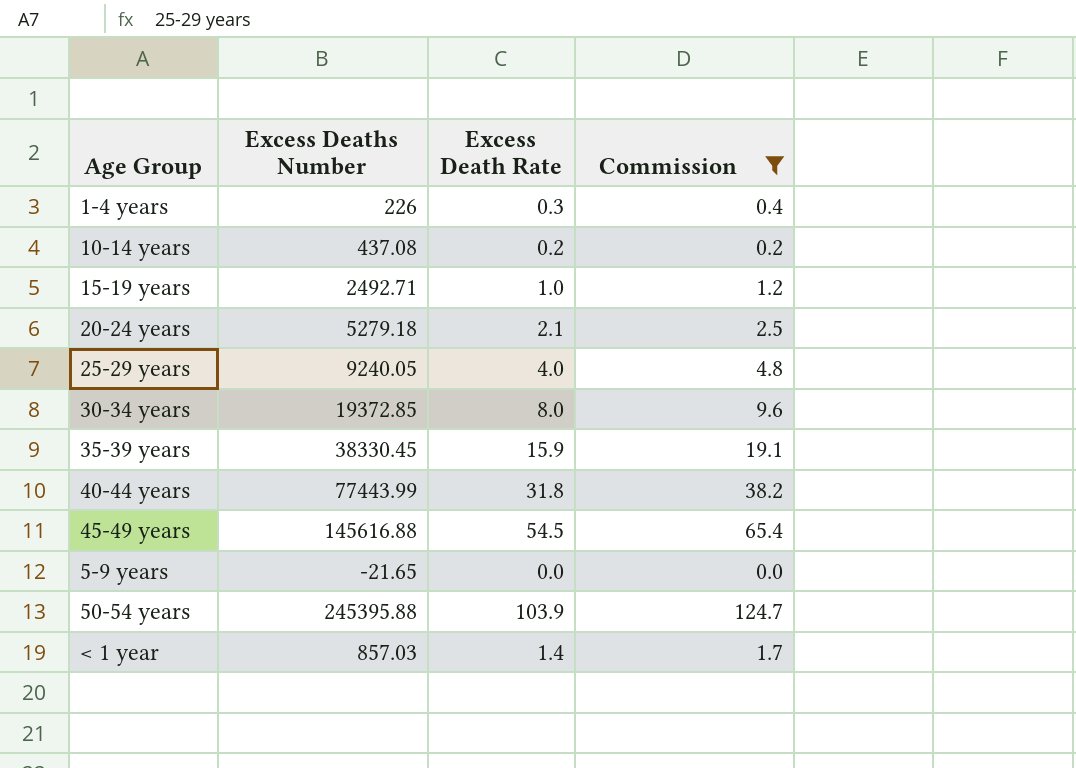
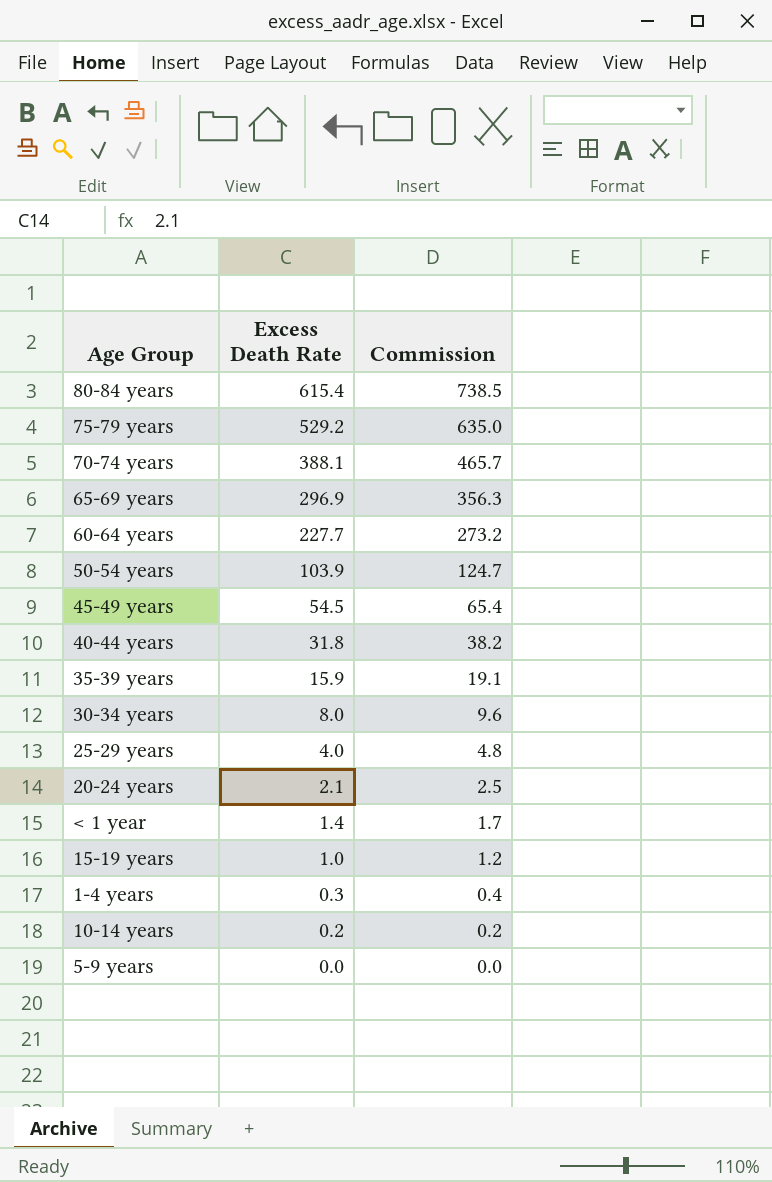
filter: Commission <= 124.7 -> none
row order: none -> Excess Death Rate descending
column Excess Deaths Number | position: 2 -> none

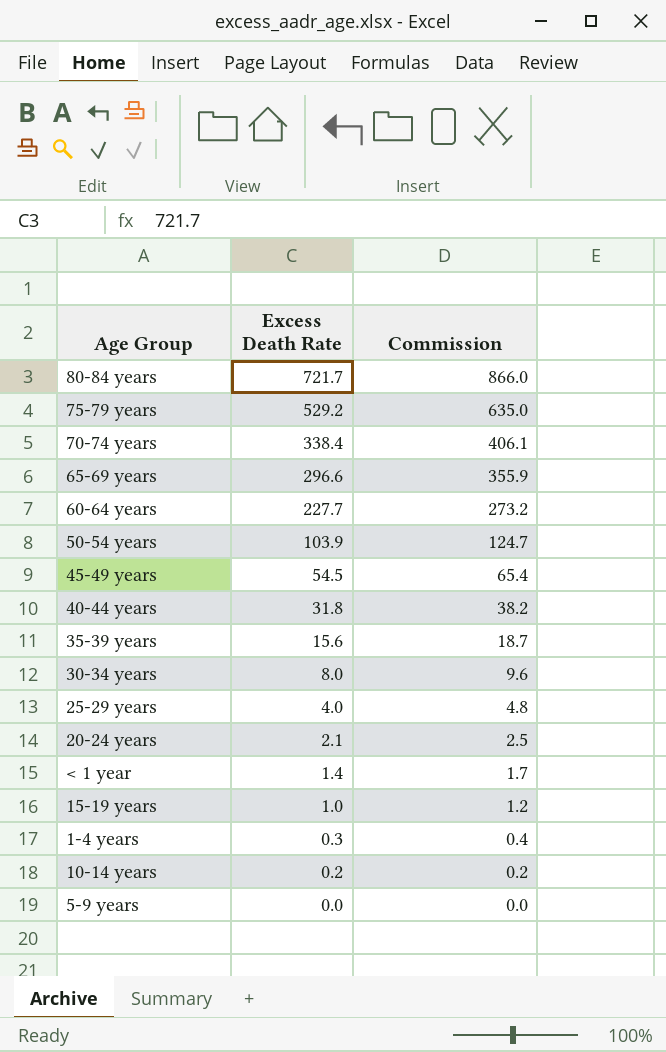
80-84 years | Excess Death Rate: 615.4 -> 721.7
80-84 years | Commission: 738.5 -> 866.0
70-74 years | Excess Death Rate: 388.1 -> 338.4
70-74 years | Commission: 465.7 -> 406.1
65-69 years | Excess Death Rate: 296.9 -> 296.6
65-69 years | Commission: 356.3 -> 355.9
35-39 years | Excess Death Rate: 15.9 -> 15.6
35-39 years | Commission: 19.1 -> 18.7

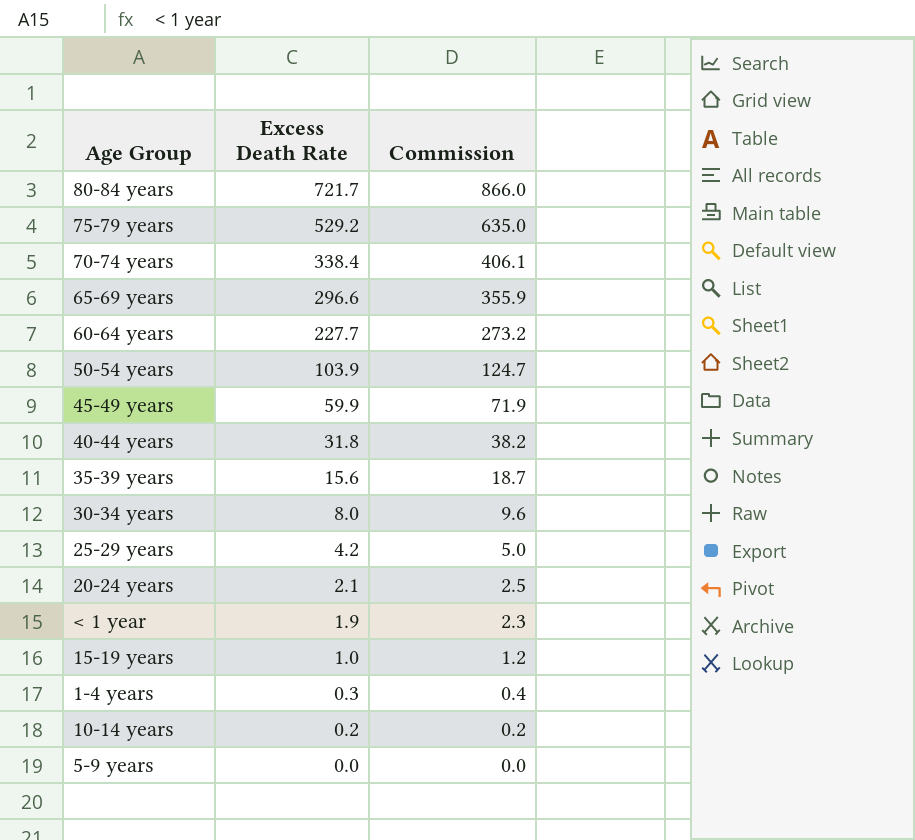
45-49 years | Excess Death Rate: 54.5 -> 59.9
45-49 years | Commission: 65.4 -> 71.9
25-29 years | Excess Death Rate: 4.0 -> 4.2
25-29 years | Commission: 4.8 -> 5.0
< 1 year | Excess Death Rate: 1.4 -> 1.9
< 1 year | Commission: 1.7 -> 2.3

